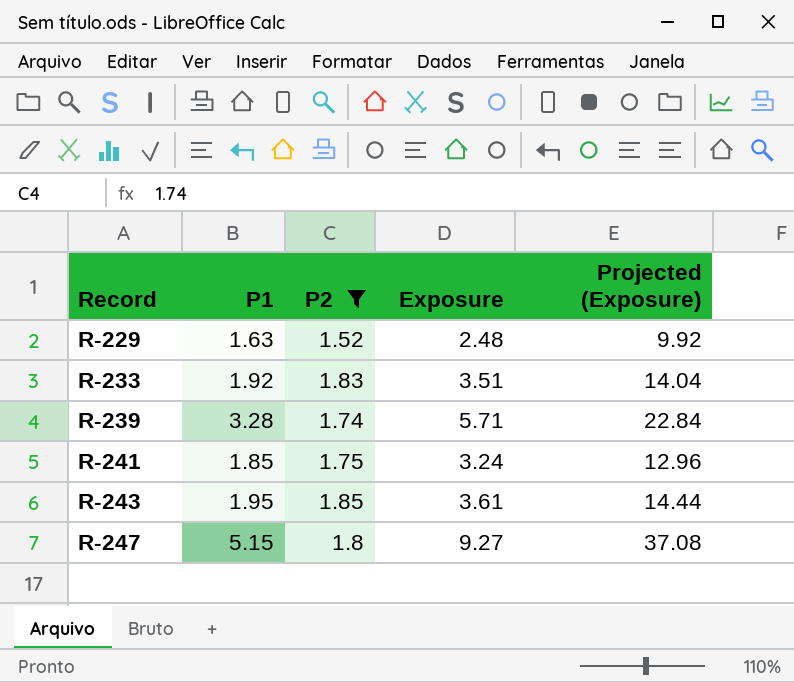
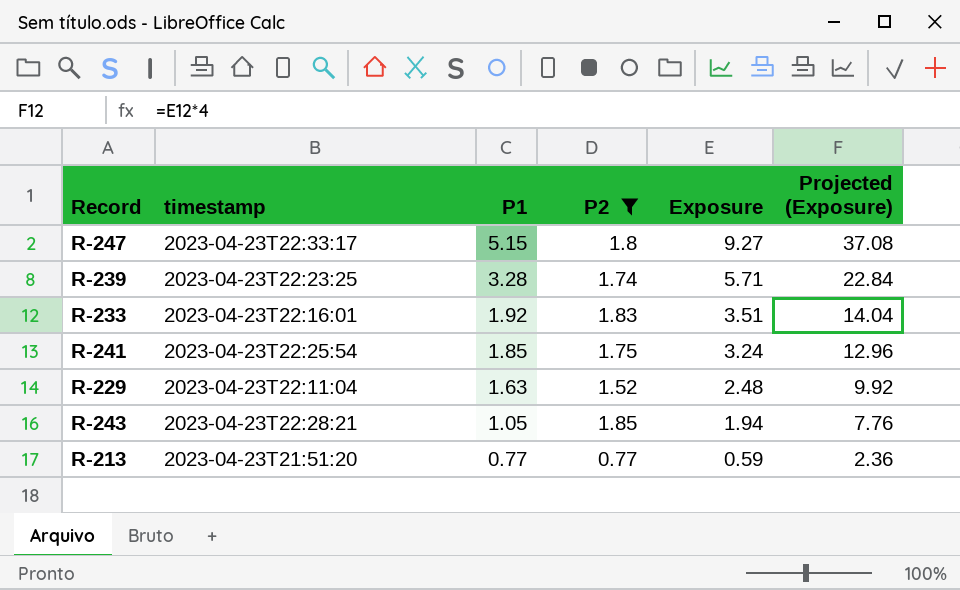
row order: Record ascending -> P1 descending
column timestamp | position: none -> 2
R-243 | P1: 1.95 -> 1.05
R-243 | Exposure: 3.61 -> 1.94
R-243 | Projected (Exposure): 14.44 -> 7.76
row R-213: none -> 2023-04-23T21:51:20 | 0.77 | 0.77 | 0.59 | 2.36

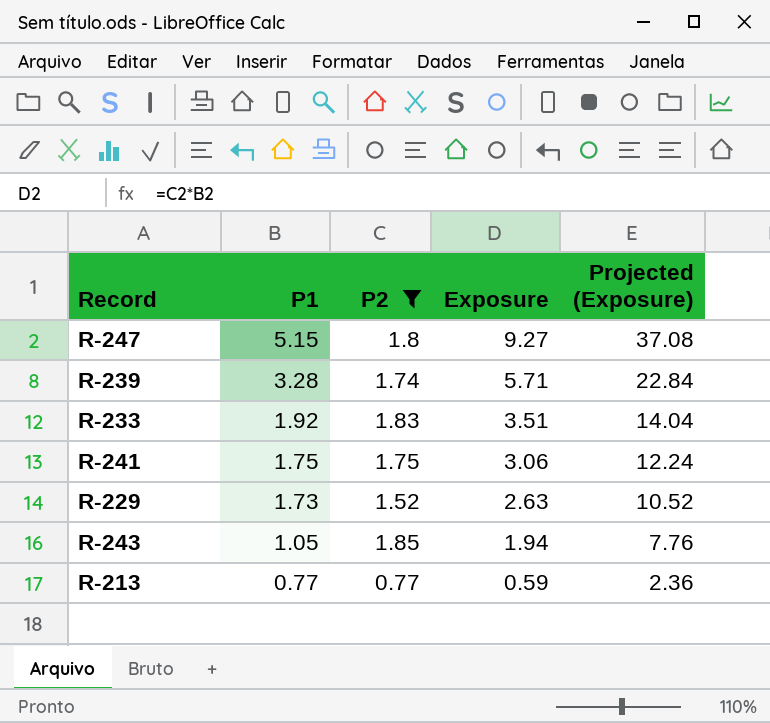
column timestamp | position: 2 -> none
R-241 | P1: 1.85 -> 1.75
R-241 | Exposure: 3.24 -> 3.06
R-241 | Projected (Exposure): 12.96 -> 12.24
R-229 | P1: 1.63 -> 1.73
R-229 | Exposure: 2.48 -> 2.63
R-229 | Projected (Exposure): 9.92 -> 10.52

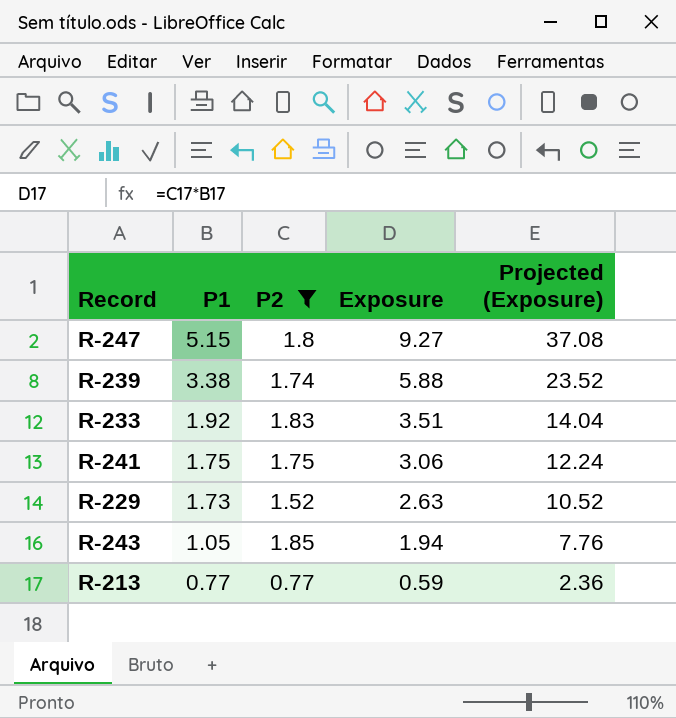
R-239 | P1: 3.28 -> 3.38
R-239 | Exposure: 5.71 -> 5.88
R-239 | Projected (Exposure): 22.84 -> 23.52

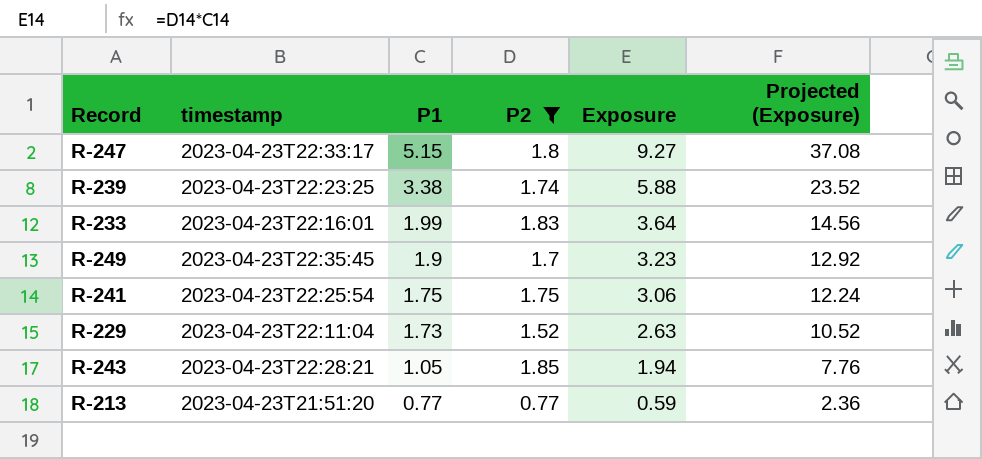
column timestamp | position: none -> 2
R-233 | P1: 1.92 -> 1.99
R-233 | Exposure: 3.51 -> 3.64
R-233 | Projected (Exposure): 14.04 -> 14.56
row R-249: none -> 2023-04-23T22:35:45 | 1.9 | 1.7 | 3.23 | 12.92

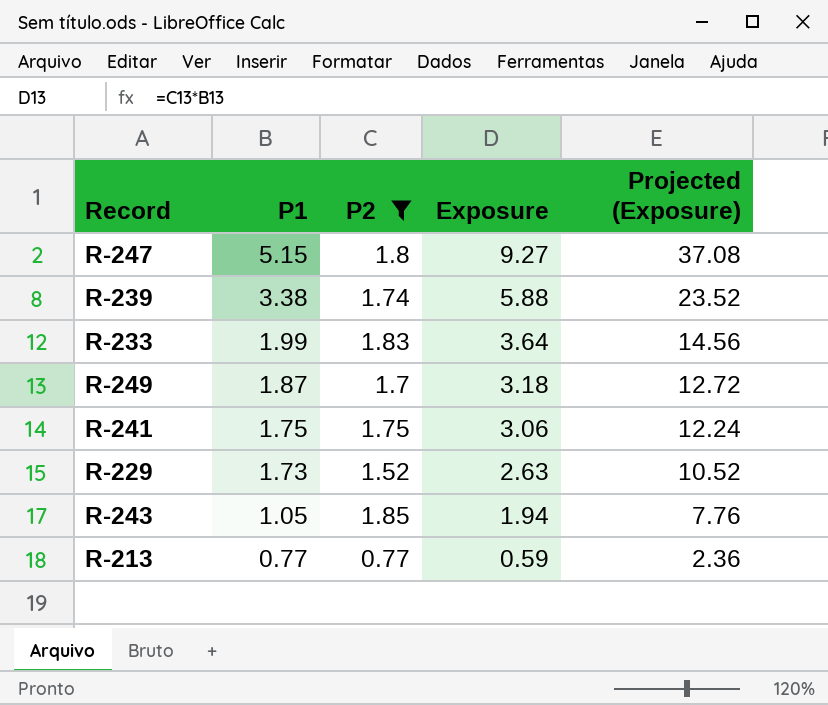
column timestamp | position: 2 -> none
R-249 | P1: 1.9 -> 1.87
R-249 | Exposure: 3.23 -> 3.18
R-249 | Projected (Exposure): 12.92 -> 12.72

